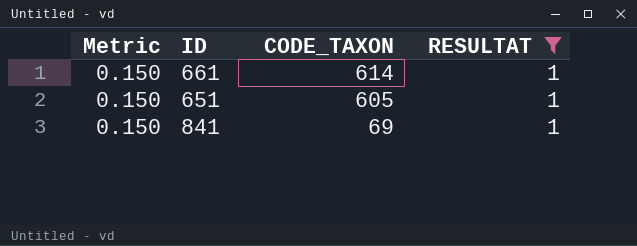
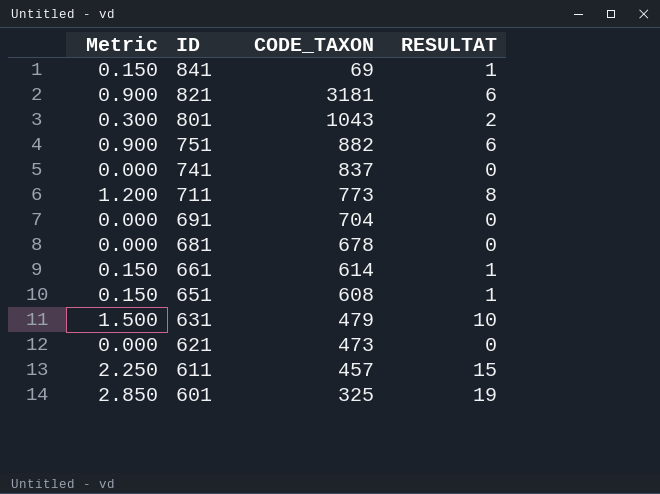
filter: RESULTAT = 1 -> none
row order: CODE_TAXON descending -> ID descending
651 | CODE_TAXON: 605 -> 608

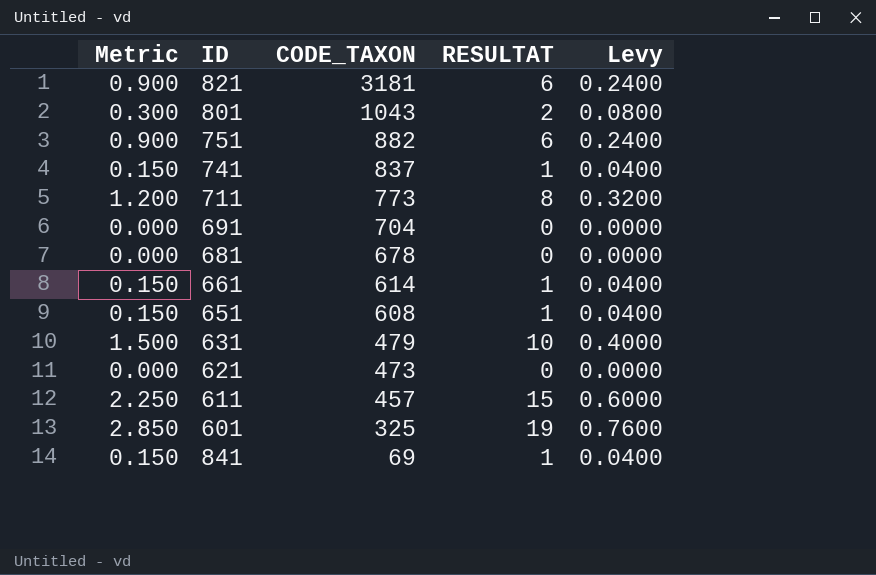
row order: ID descending -> CODE_TAXON descending
column Levy | formula: none -> [RESULTAT] * 0.04
741 | Metric: 0.000 -> 0.150
741 | RESULTAT: 0 -> 1

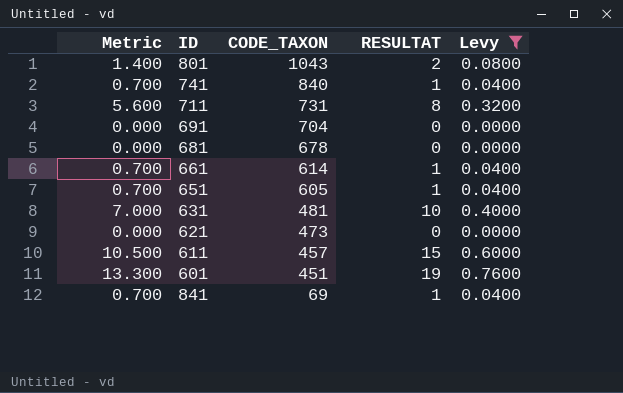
filter: none -> Levy != 0.2400
column Metric | formula: [RESULTAT] * 0.15 -> [RESULTAT] * 0.7
741 | CODE_TAXON: 837 -> 840
711 | CODE_TAXON: 773 -> 731
651 | CODE_TAXON: 608 -> 605
631 | CODE_TAXON: 479 -> 481
601 | CODE_TAXON: 325 -> 451

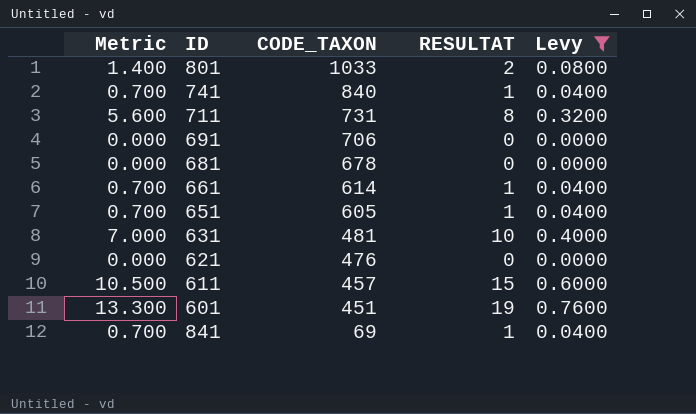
801 | CODE_TAXON: 1043 -> 1033
691 | CODE_TAXON: 704 -> 706
621 | CODE_TAXON: 473 -> 476

